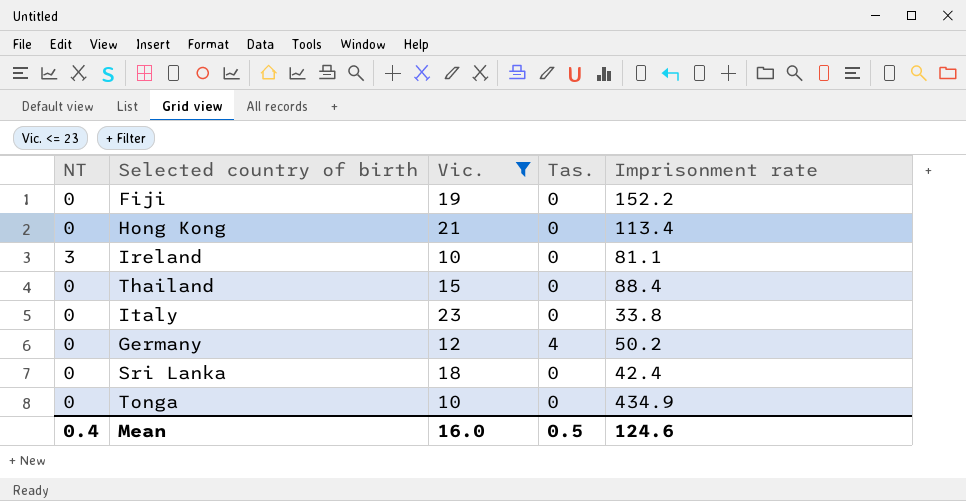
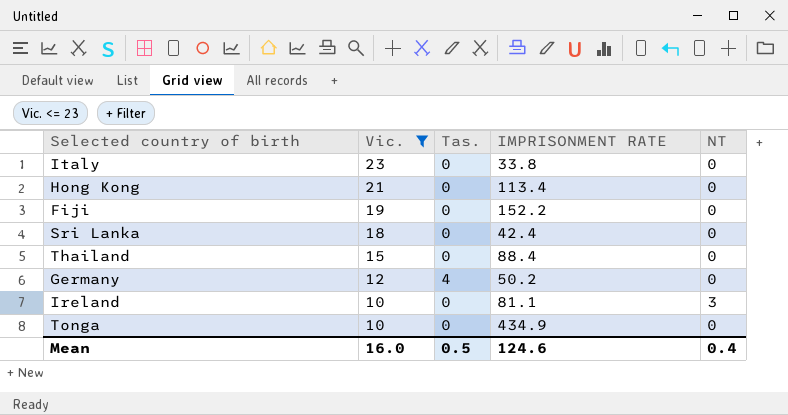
row order: none -> Vic. descending
column name: Imprisonment rate -> IMPRISONMENT RATE
column NT | position: 1 -> 5

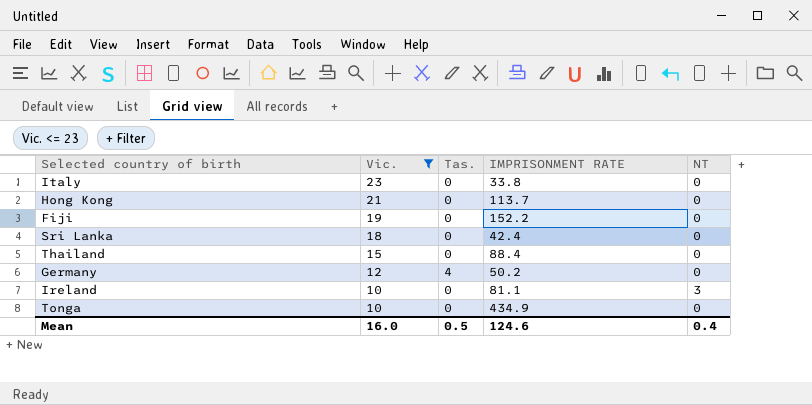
Hong Kong | IMPRISONMENT RATE: 113.4 -> 113.7

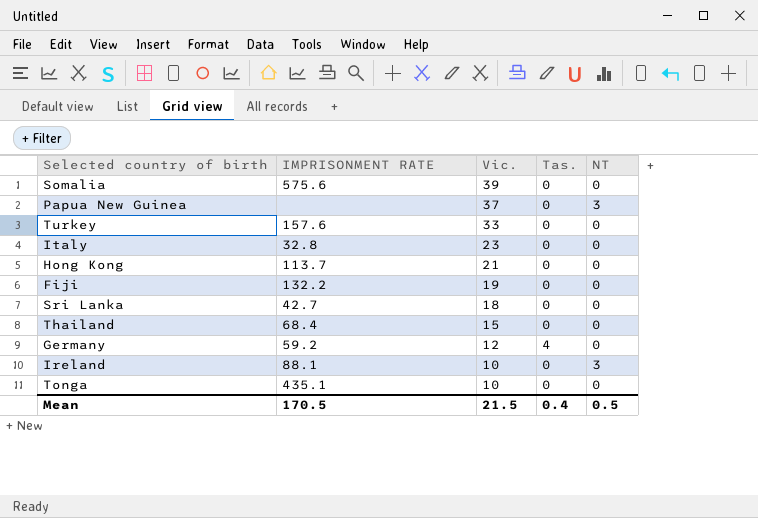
filter: Vic. <= 23 -> none
column IMPRISONMENT RATE | position: 4 -> 2
Italy | IMPRISONMENT RATE: 33.8 -> 32.8
Fiji | IMPRISONMENT RATE: 152.2 -> 132.2
Sri Lanka | IMPRISONMENT RATE: 42.4 -> 42.7
Thailand | IMPRISONMENT RATE: 88.4 -> 68.4
Germany | IMPRISONMENT RATE: 50.2 -> 59.2
Ireland | IMPRISONMENT RATE: 81.1 -> 88.1
Tonga | IMPRISONMENT RATE: 434.9 -> 435.1
Mean | IMPRISONMENT RATE: 124.6 -> 170.5
Mean | Vic.: 16.0 -> 21.5
Mean | Tas.: 0.5 -> 0.4
Mean | NT: 0.4 -> 0.5

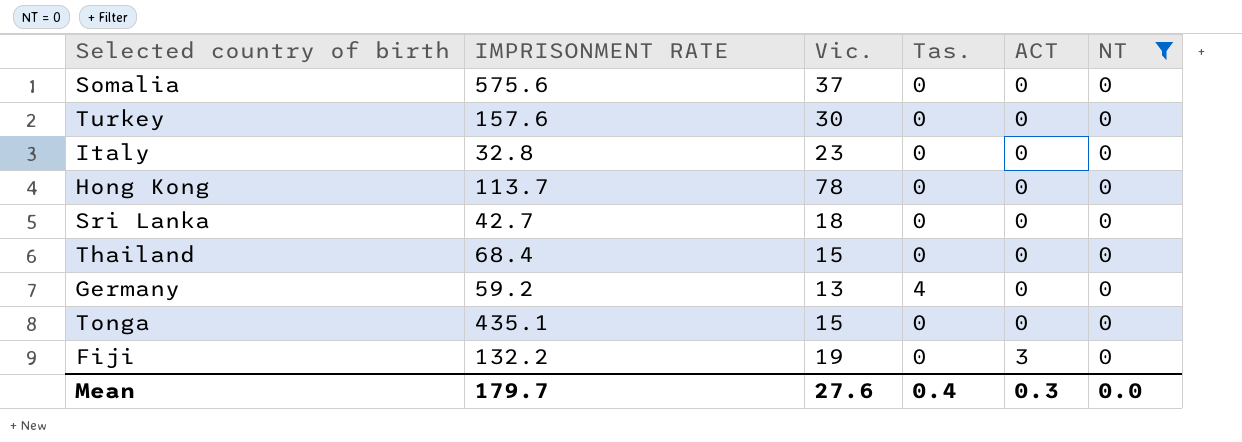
filter: none -> NT = 0
row order: Vic. descending -> ACT ascending
column ACT | position: none -> 5
Somalia | Vic.: 39 -> 37
Turkey | Vic.: 33 -> 30
Hong Kong | Vic.: 21 -> 78
Germany | Vic.: 12 -> 13
Tonga | Vic.: 10 -> 15
Mean | IMPRISONMENT RATE: 170.5 -> 179.7
Mean | Vic.: 21.5 -> 27.6
Mean | NT: 0.5 -> 0.0

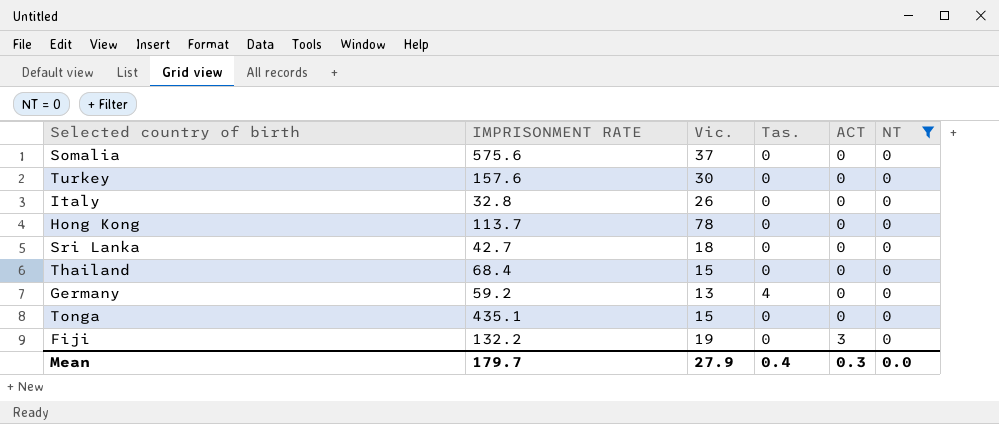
Italy | Vic.: 23 -> 26
Mean | Vic.: 27.6 -> 27.9

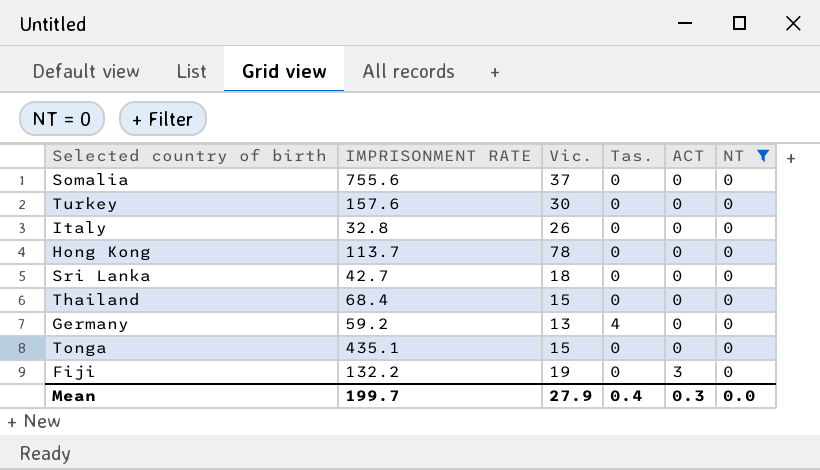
Somalia | IMPRISONMENT RATE: 575.6 -> 755.6
Mean | IMPRISONMENT RATE: 179.7 -> 199.7

